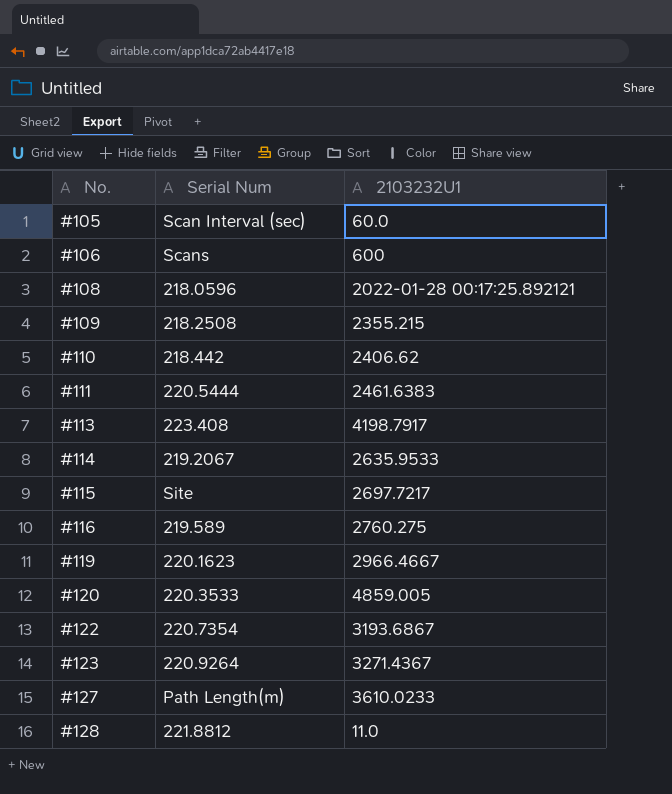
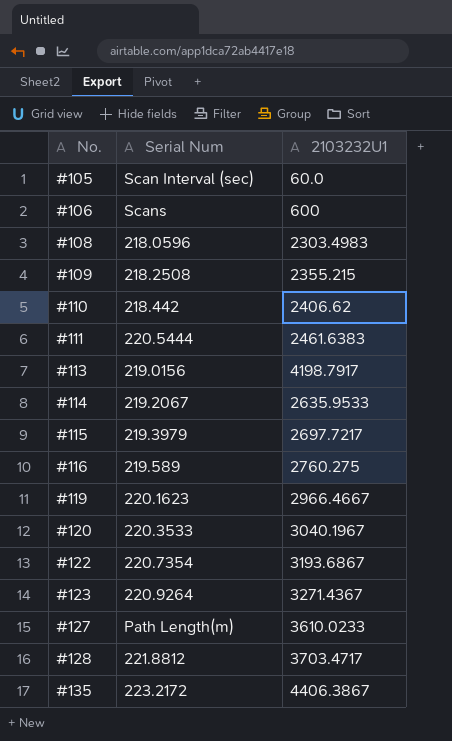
#108 | 2103232U1: 2022-01-28 00:17:25.892121 -> 2303.4983
#113 | Serial Num: 223.408 -> 219.0156
#115 | Serial Num: Site -> 219.3979
#120 | 2103232U1: 4859.005 -> 3040.1967
#128 | 2103232U1: 11.0 -> 3703.4717
row #135: none -> 223.2172 | 4406.3867

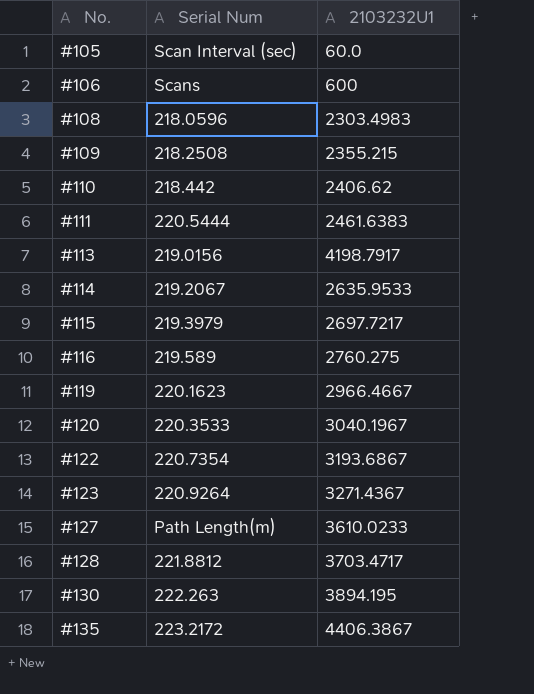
row #130: none -> 222.263 | 3894.195

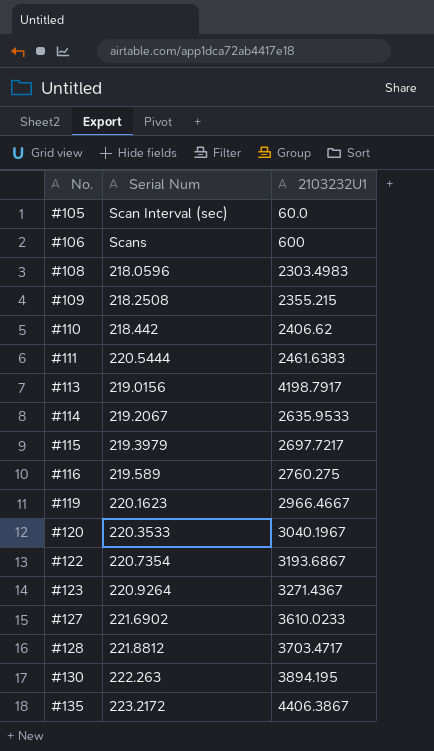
#127 | Serial Num: Path Length(m) -> 221.6902

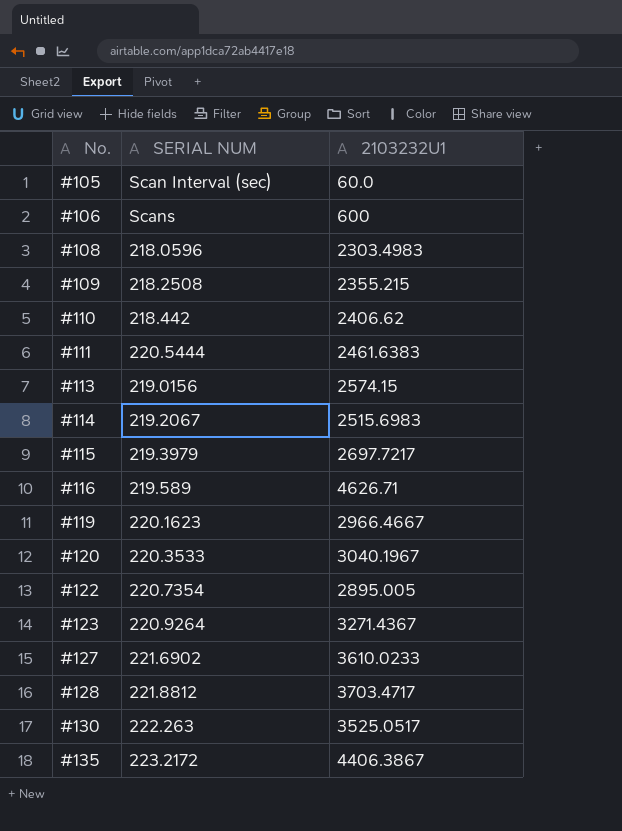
column name: Serial Num -> SERIAL NUM
#113 | 2103232U1: 4198.7917 -> 2574.15
#114 | 2103232U1: 2635.9533 -> 2515.6983
#116 | 2103232U1: 2760.275 -> 4626.71
#122 | 2103232U1: 3193.6867 -> 2895.005
#130 | 2103232U1: 3894.195 -> 3525.0517

